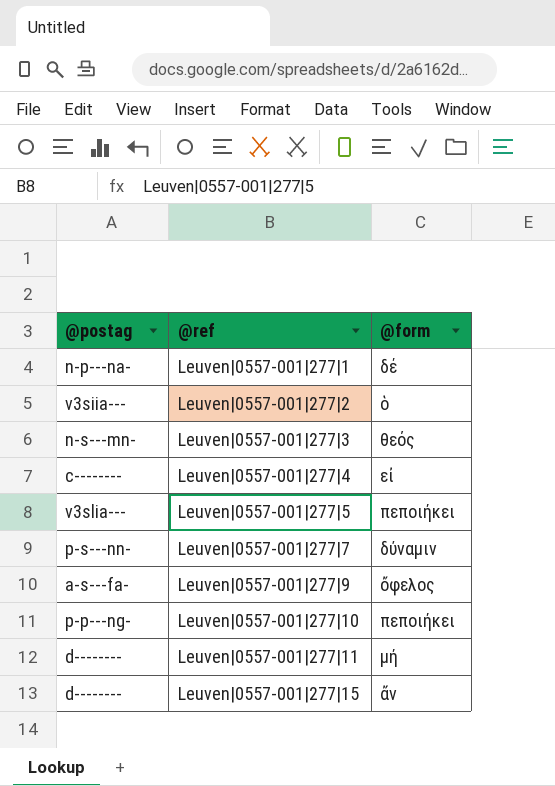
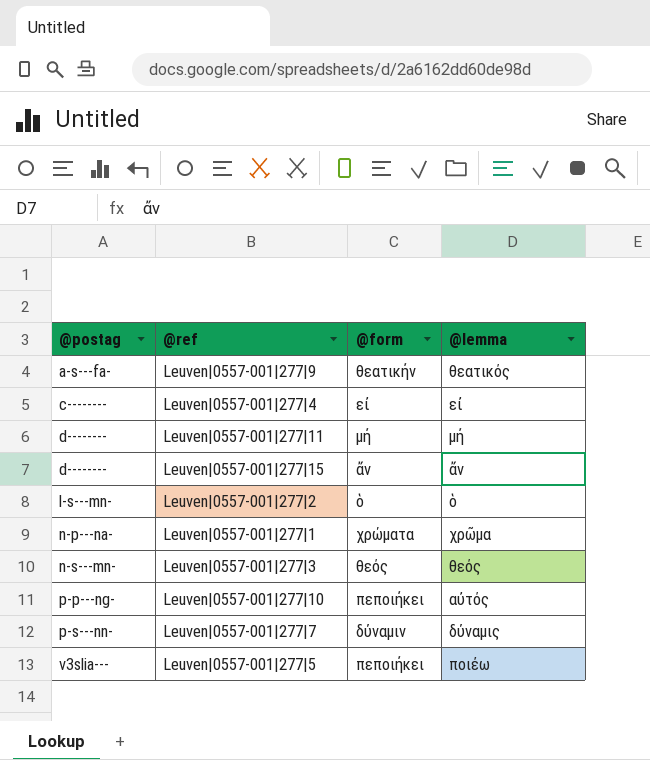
row order: @ref ascending -> @postag ascending
column @lemma | position: none -> 4
Leuven|0557-001|277|9 | @form: ὄφελος -> θεατικήν
Leuven|0557-001|277|2 | @postag: v3siia--- -> l-s---mn-
Leuven|0557-001|277|1 | @form: δέ -> χρώματα

